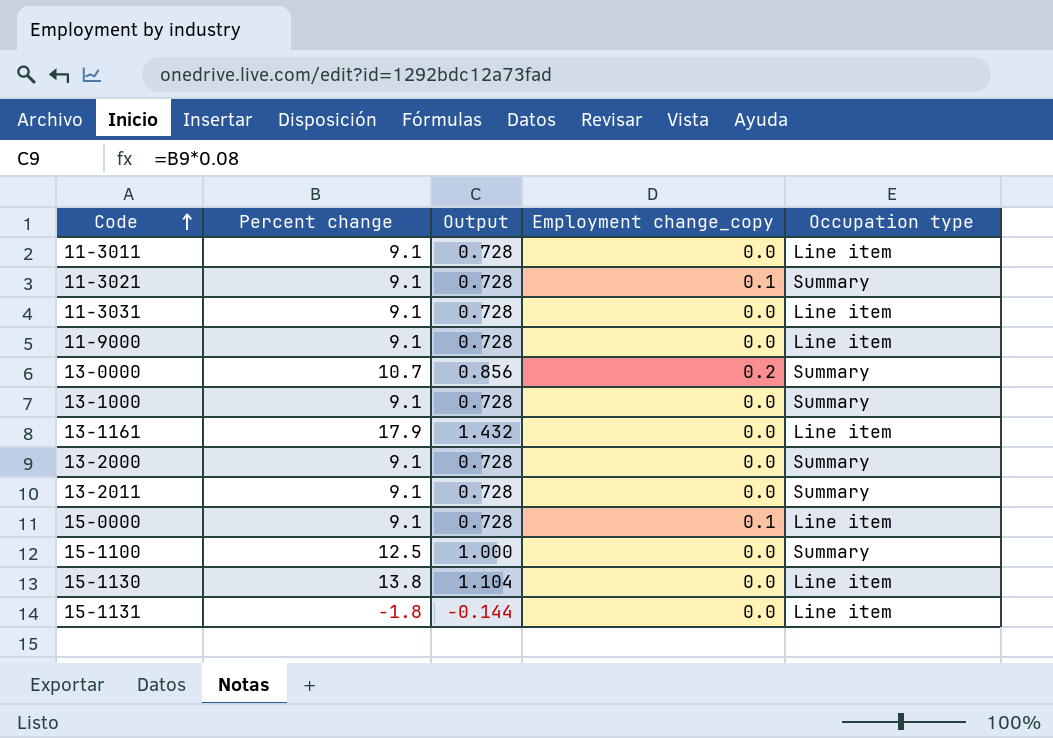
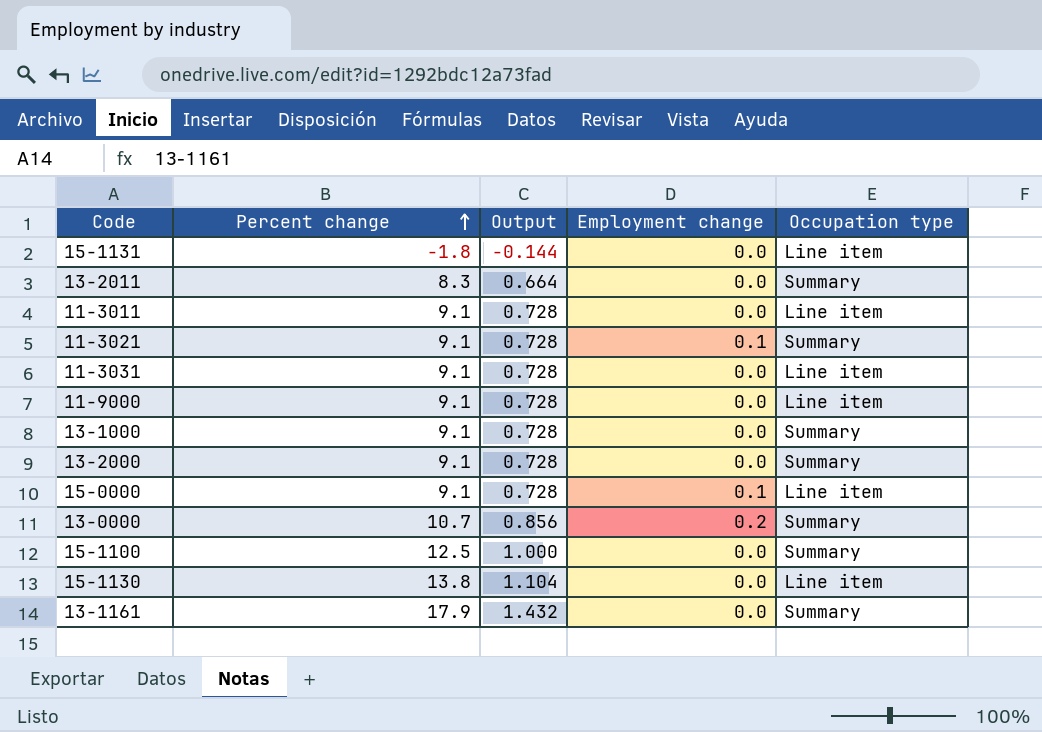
row order: Code ascending -> Percent change ascending
column name: Employment change_copy -> Employment change
13-2011 | Percent change: 9.1 -> 8.3
13-2011 | Output: 0.728 -> 0.664
13-1161 | Occupation type: Line item -> Summary

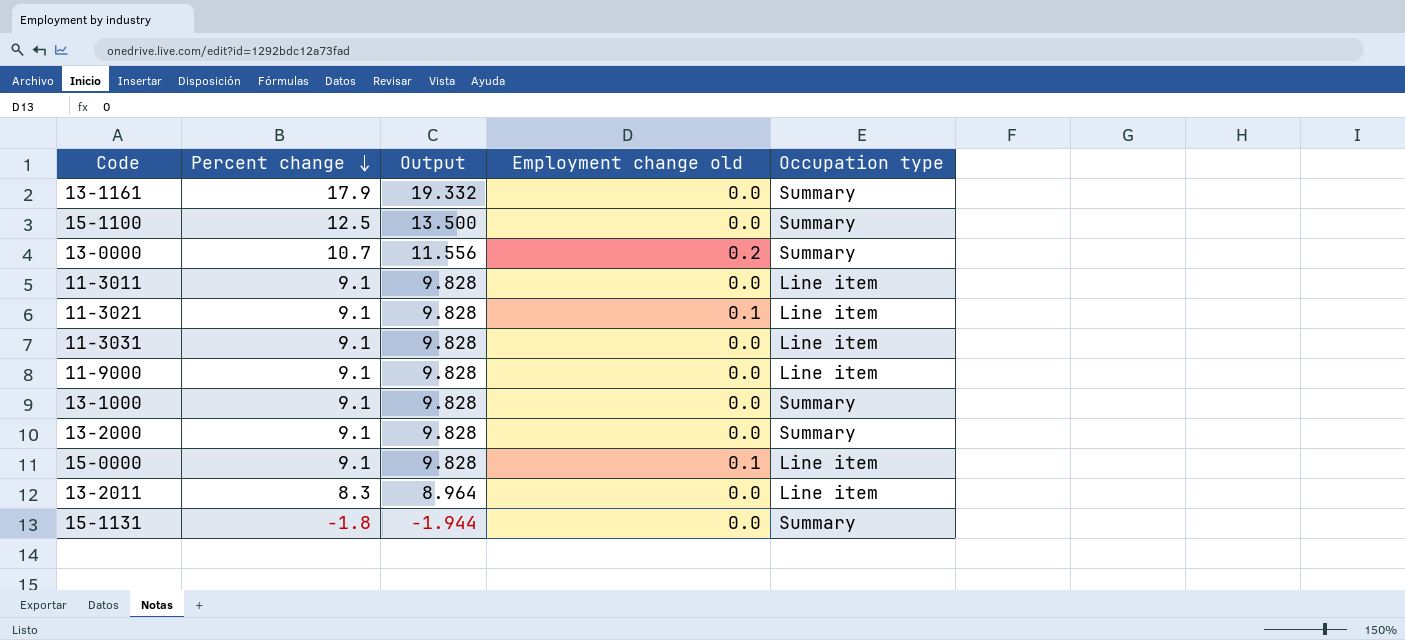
row order: Percent change ascending -> Percent change descending
column Output | formula: [Percent change] * 0.08 -> [Percent change] * 1.08
column name: Employment change -> Employment change old
row 15-1130: 13.8 | 1.104 | 0.0 | Line item -> none
11-3021 | Occupation type: Summary -> Line item
13-2011 | Occupation type: Summary -> Line item
15-1131 | Occupation type: Line item -> Summary

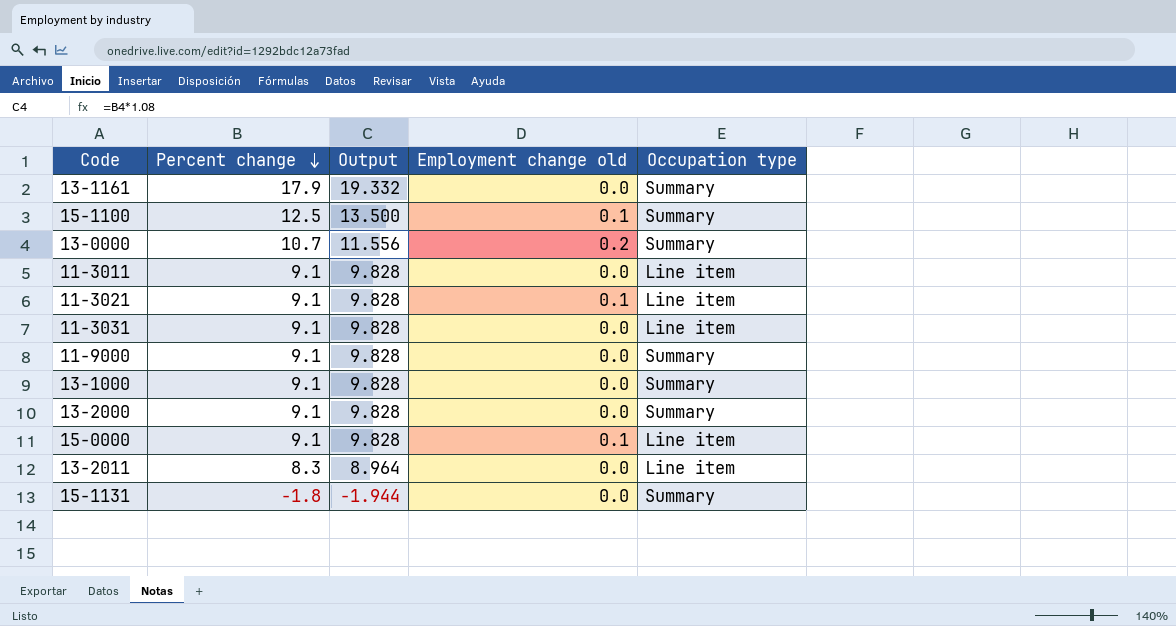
15-1100 | Employment change old: 0.0 -> 0.1
11-9000 | Occupation type: Line item -> Summary

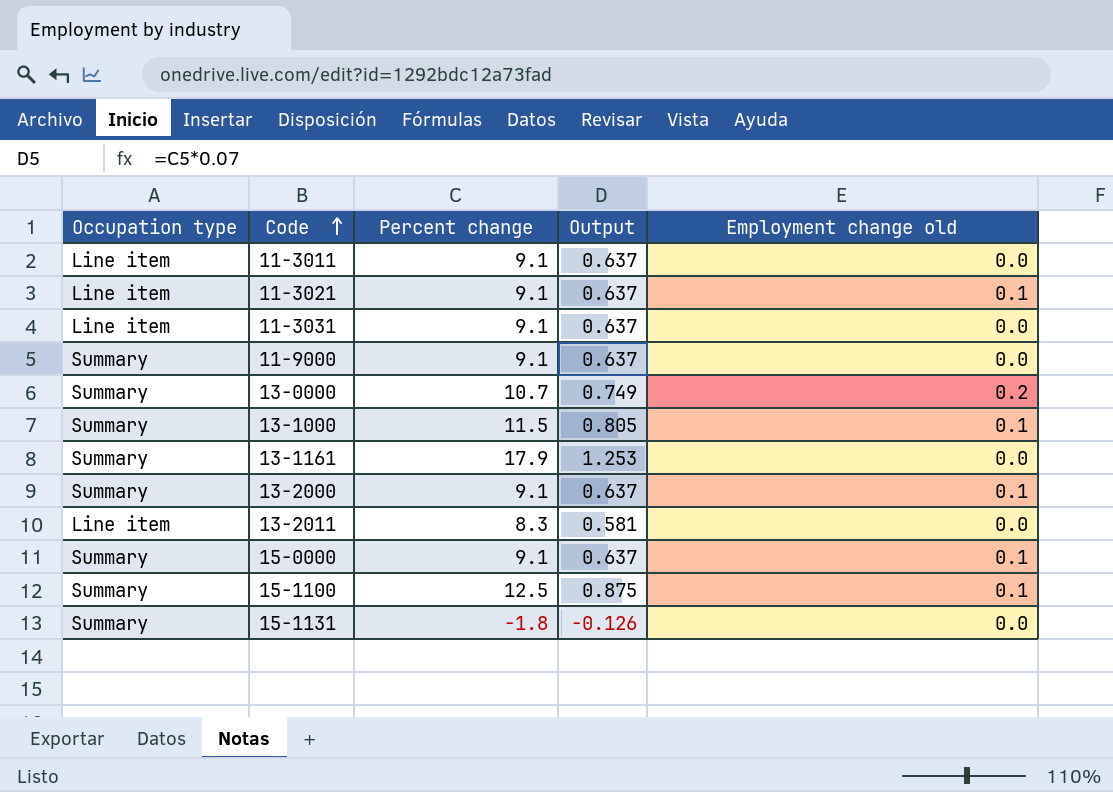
row order: Percent change descending -> Code ascending
column Occupation type | position: 5 -> 1
column Output | formula: [Percent change] * 1.08 -> [Percent change] * 0.07
13-1000 | Percent change: 9.1 -> 11.5
13-1000 | Employment change old: 0.0 -> 0.1
13-2000 | Employment change old: 0.0 -> 0.1
15-0000 | Occupation type: Line item -> Summary

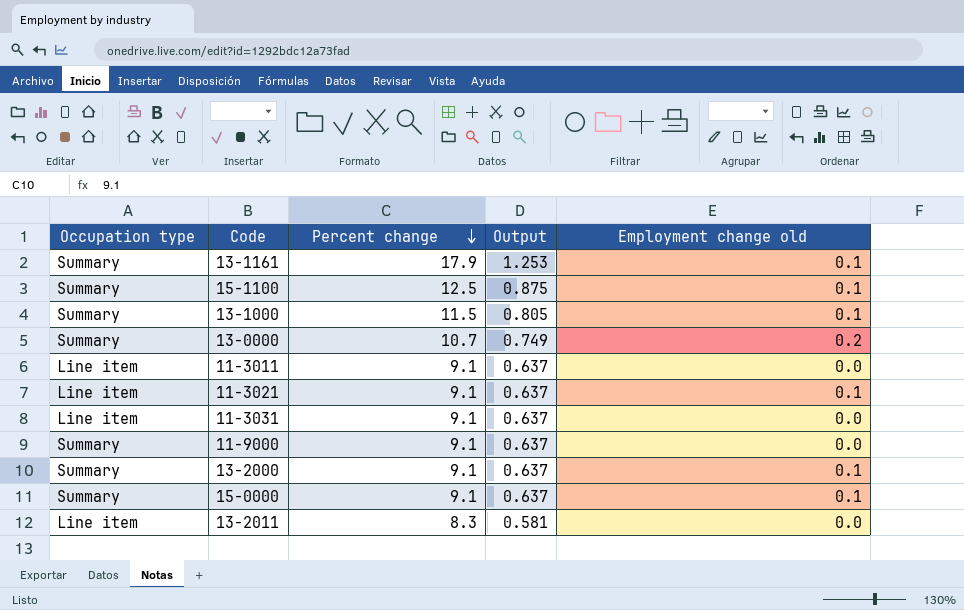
row order: Code ascending -> Percent change descending
row 15-1131: Summary | -1.8 | -0.126 | 0.0 -> none
13-1161 | Employment change old: 0.0 -> 0.1

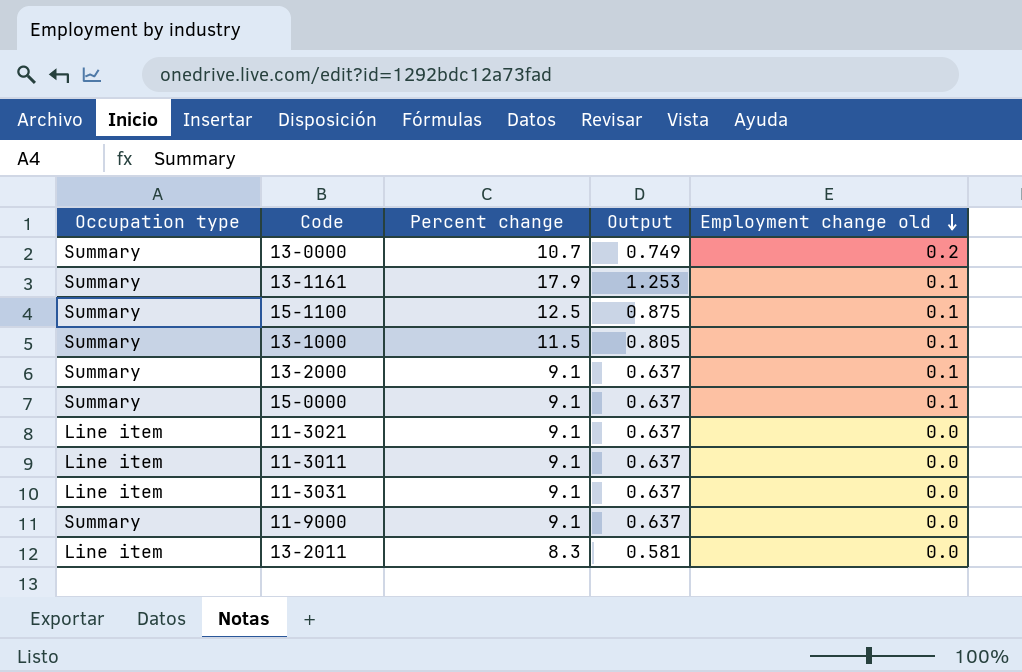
row order: Percent change descending -> Employment change old descending
11-3021 | Employment change old: 0.1 -> 0.0

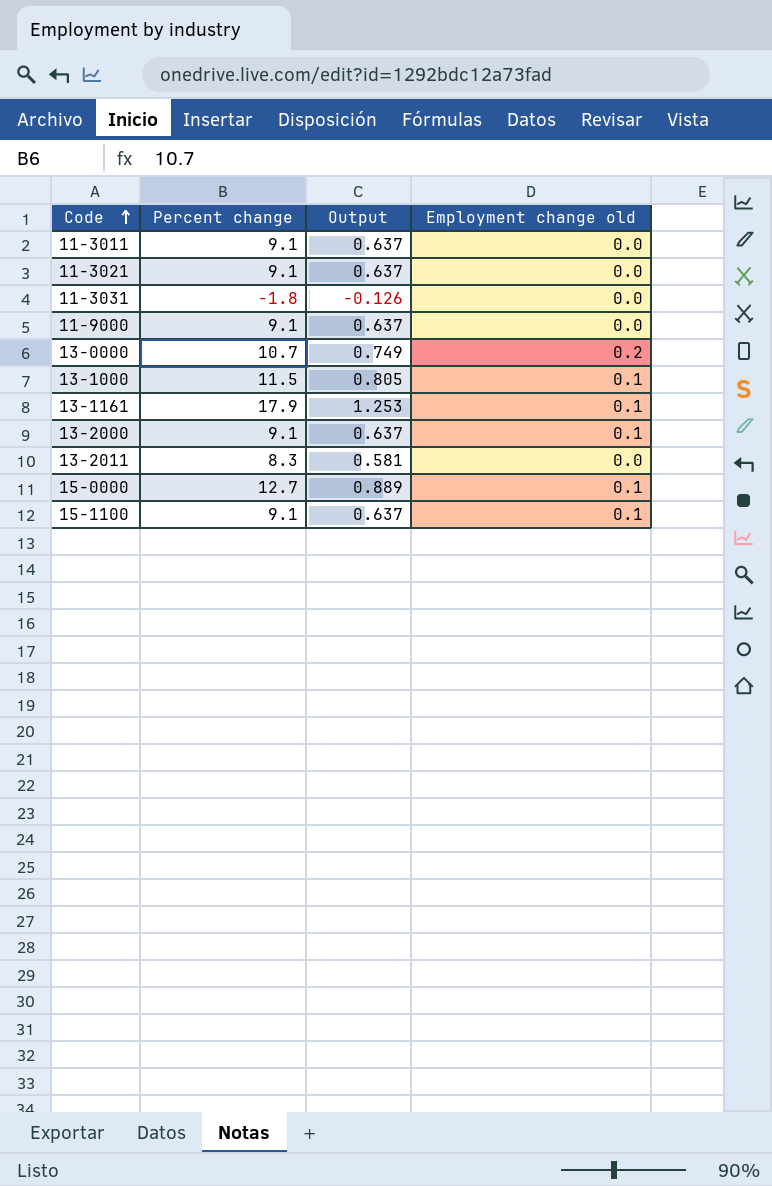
row order: Employment change old descending -> Code ascending
column Occupation type | position: 1 -> none
11-3031 | Percent change: 9.1 -> -1.8
11-3031 | Output: 0.637 -> -0.126
15-0000 | Percent change: 9.1 -> 12.7
15-0000 | Output: 0.637 -> 0.889
15-1100 | Percent change: 12.5 -> 9.1
15-1100 | Output: 0.875 -> 0.637

